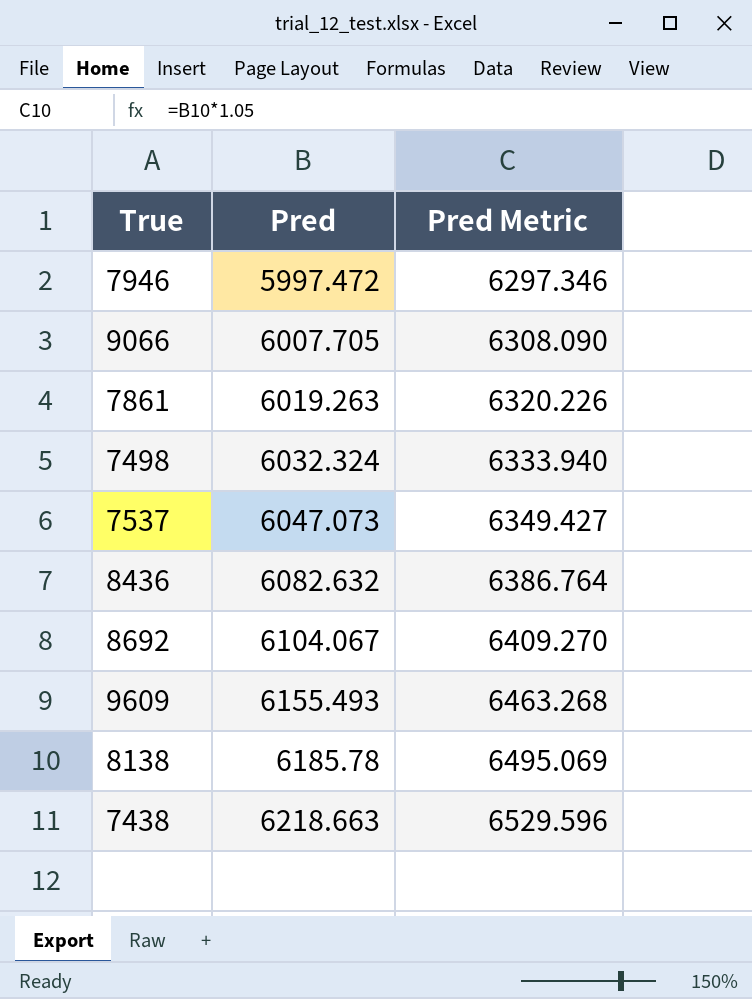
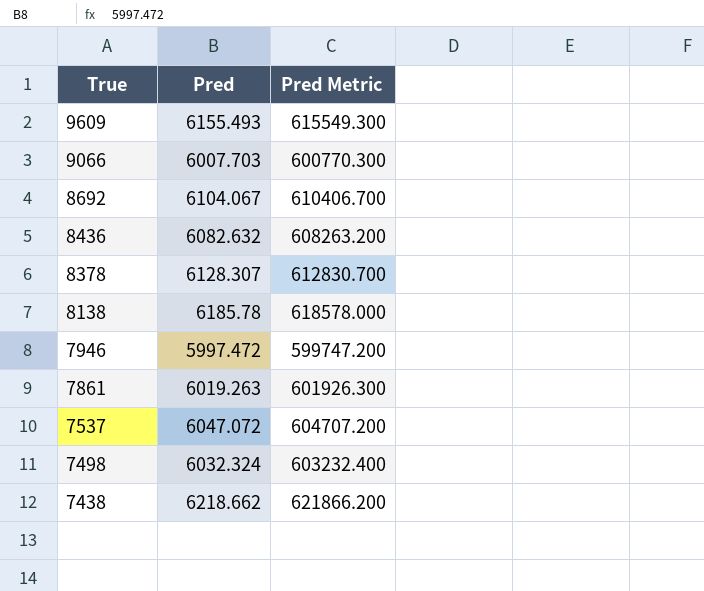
row order: Pred ascending -> True descending
column Pred Metric | formula: [Pred] * 1.05 -> [Pred] * 100
9066 | Pred: 6007.705 -> 6007.703
row 8378: none -> 6128.307 | 612830.700
7537 | Pred: 6047.073 -> 6047.072
7438 | Pred: 6218.663 -> 6218.662

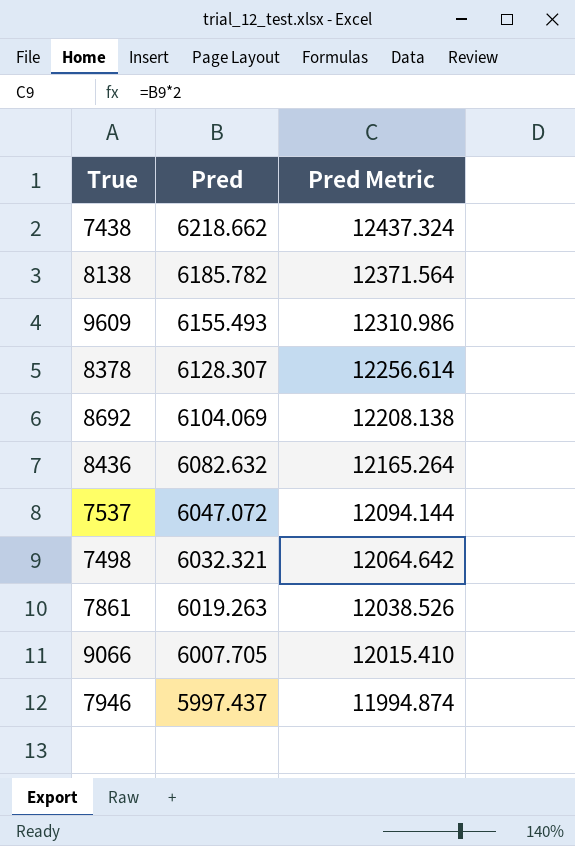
row order: True descending -> Pred descending
column Pred Metric | formula: [Pred] * 100 -> [Pred] * 2
8138 | Pred: 6185.78 -> 6185.782
8692 | Pred: 6104.067 -> 6104.069
7498 | Pred: 6032.324 -> 6032.321
9066 | Pred: 6007.703 -> 6007.705
7946 | Pred: 5997.472 -> 5997.437

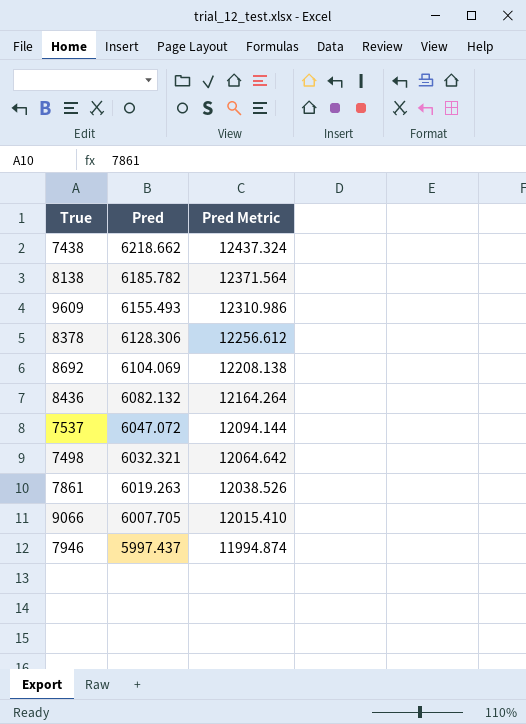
8378 | Pred: 6128.307 -> 6128.306
8378 | Pred Metric: 12256.614 -> 12256.612
8436 | Pred: 6082.632 -> 6082.132
8436 | Pred Metric: 12165.264 -> 12164.264

